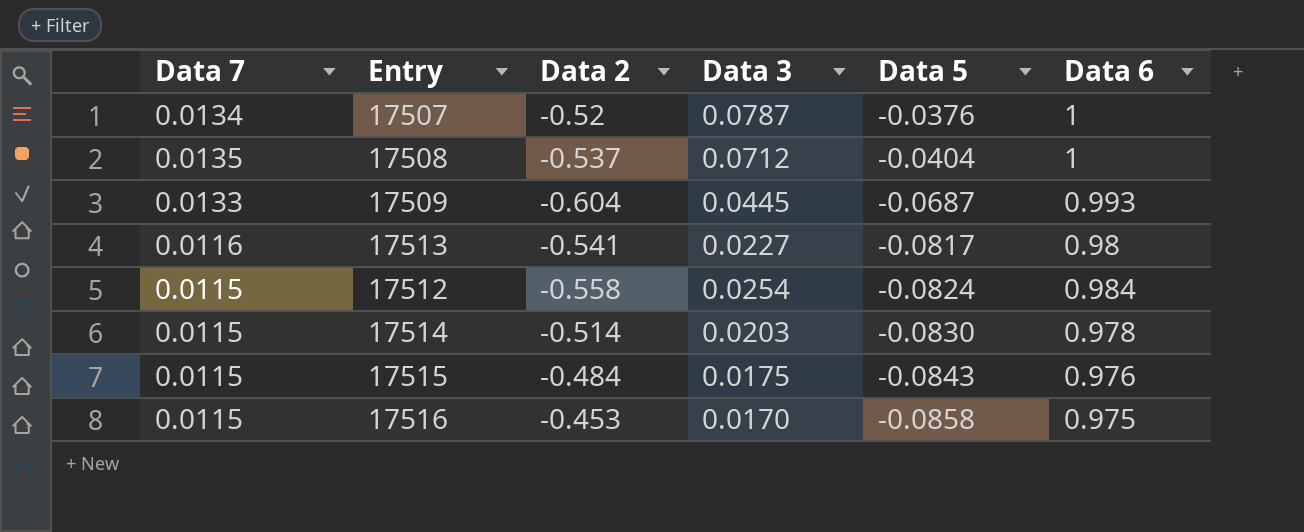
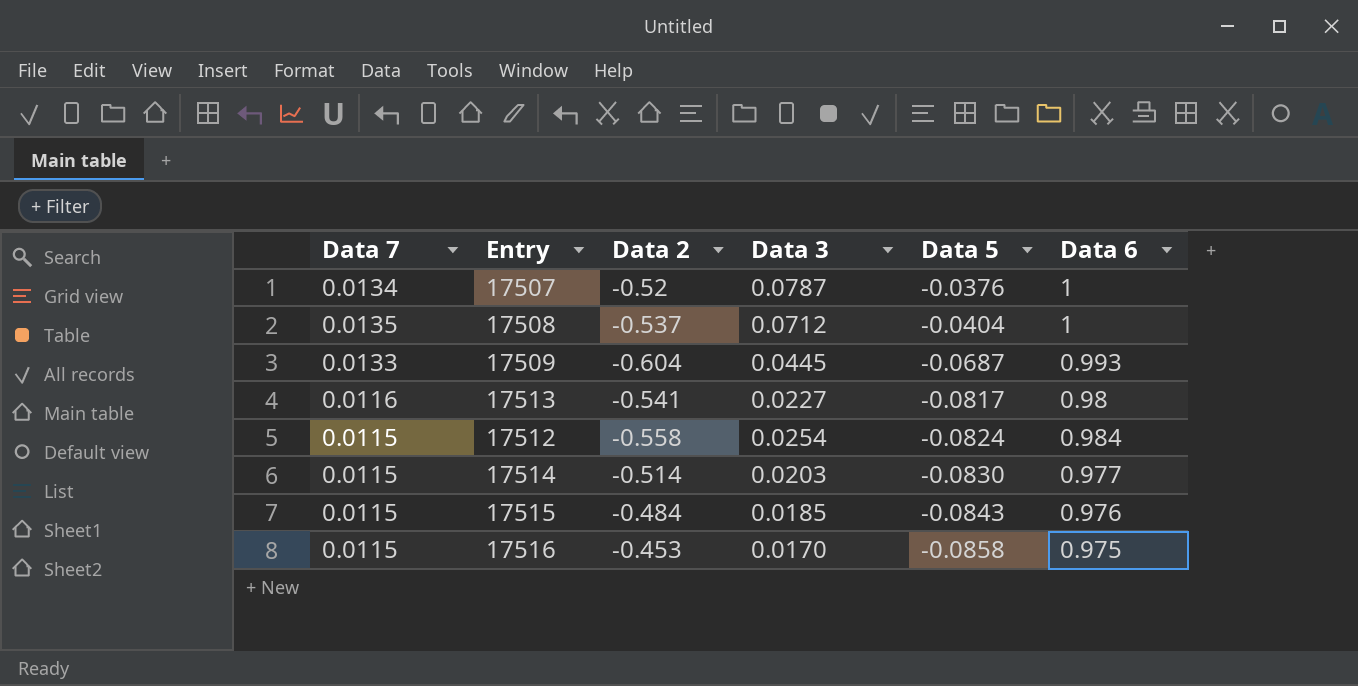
17514 | Data 6: 0.978 -> 0.977
17515 | Data 3: 0.0175 -> 0.0185

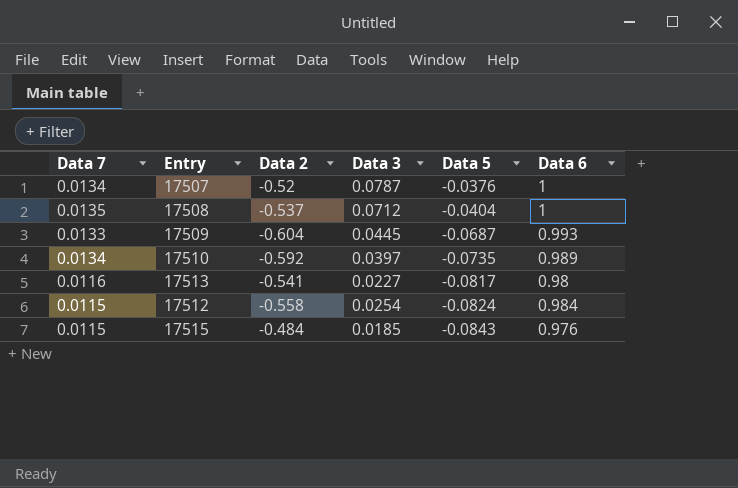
row 17514: 0.0115 | -0.514 | 0.0203 | -0.0830 | 0.977 -> none
row 17516: 0.0115 | -0.453 | 0.0170 | -0.0858 | 0.975 -> none
row 17510: none -> 0.0134 | -0.592 | 0.0397 | -0.0735 | 0.989

